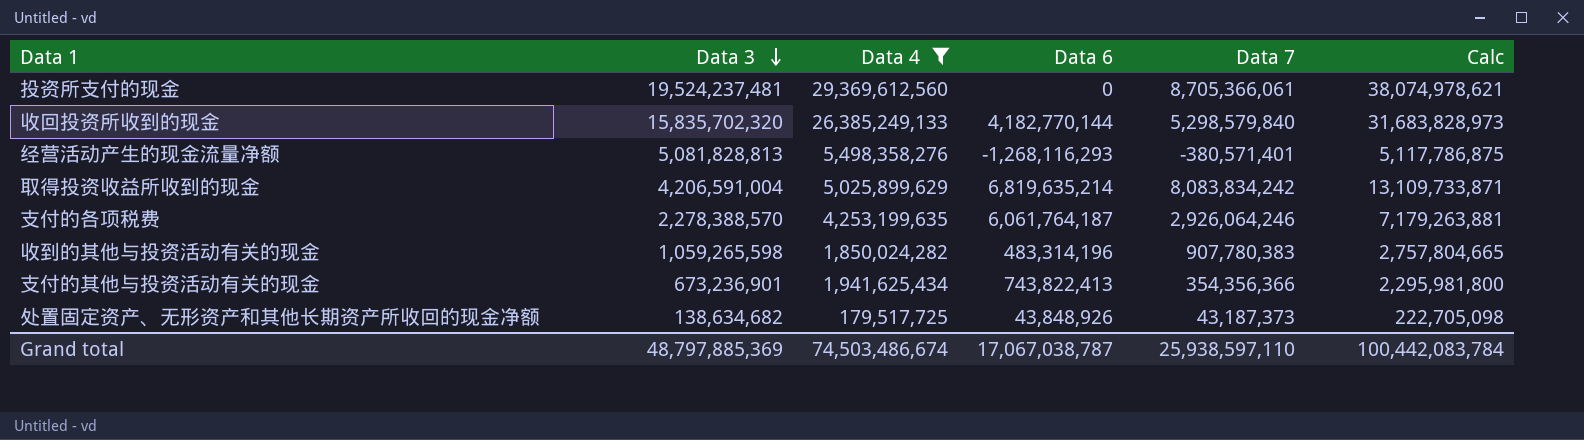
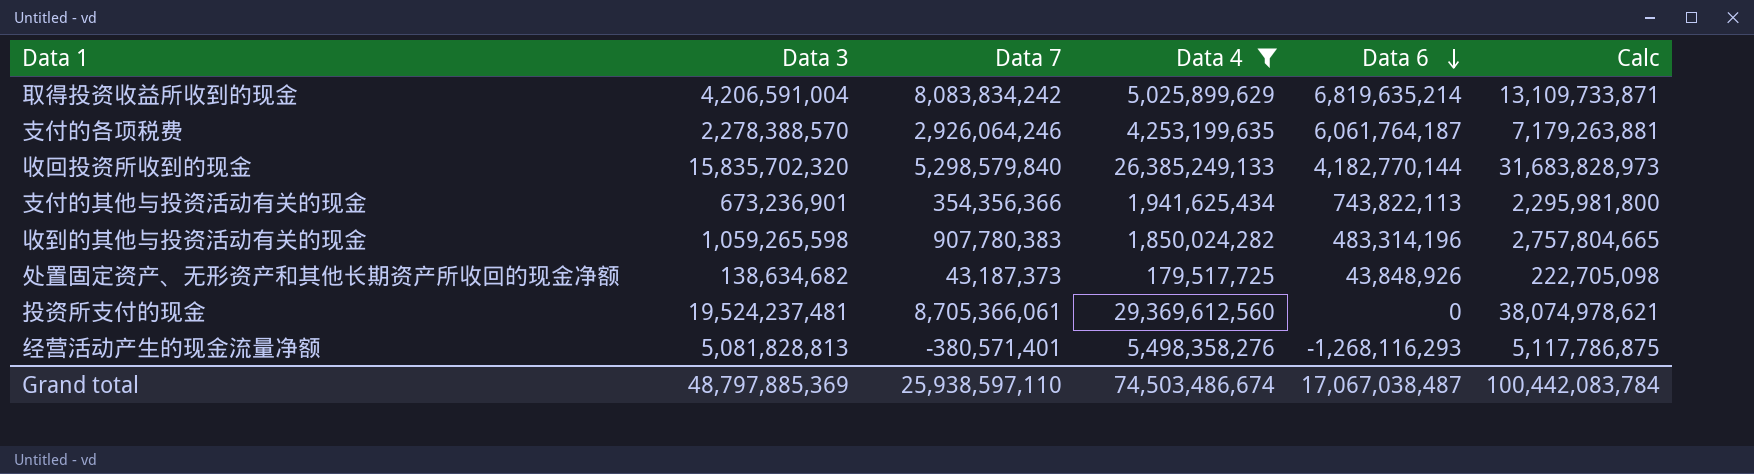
row order: Data 3 descending -> Data 6 descending
column Data 7 | position: 5 -> 3
支付的其他与投资活动有关的现金 | Data 6: 743,822,413 -> 743,822,113
Grand total | Data 6: 17,067,038,787 -> 17,067,038,487

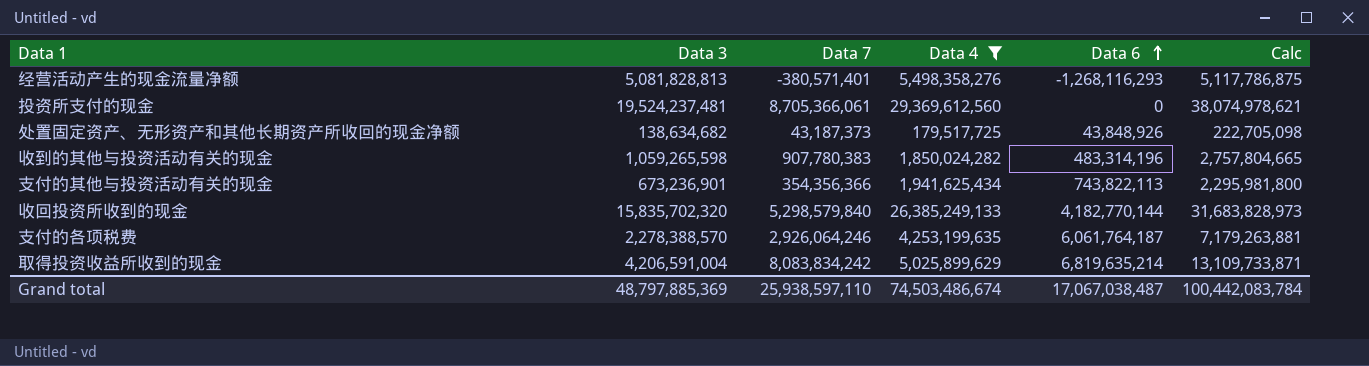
row order: Data 6 descending -> Data 6 ascending

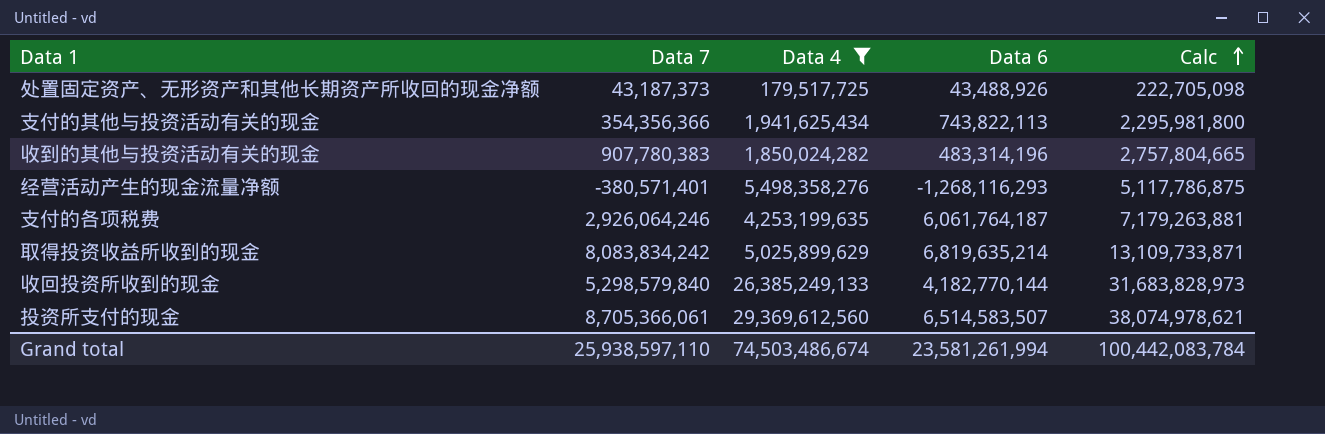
row order: Data 6 ascending -> Calc ascending
column Data 3 | position: 2 -> none
处置固定资产、无形资产和其他长期资产所收回的现金净额 | Data 6: 43,848,926 -> 43,488,926
投资所支付的现金 | Data 6: 0 -> 6,514,583,507
Grand total | Data 6: 17,067,038,487 -> 23,581,261,994

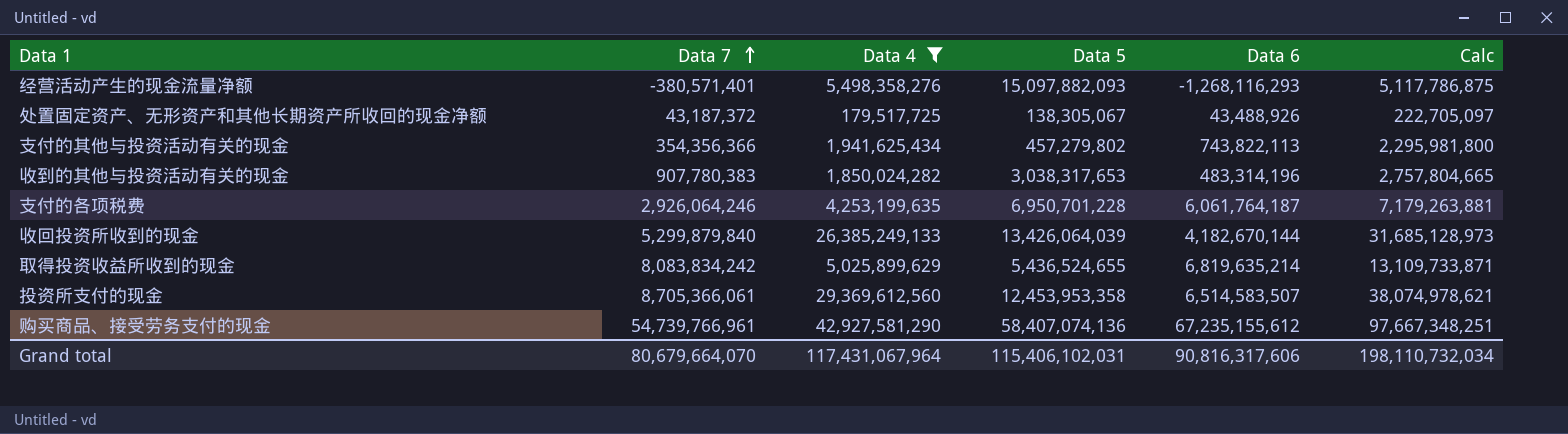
row order: Calc ascending -> Data 7 ascending
column Data 5 | position: none -> 4
处置固定资产、无形资产和其他长期资产所收回的现金净额 | Data 7: 43,187,373 -> 43,187,372
处置固定资产、无形资产和其他长期资产所收回的现金净额 | Calc: 222,705,098 -> 222,705,097
收回投资所收到的现金 | Data 7: 5,298,579,840 -> 5,299,879,840
收回投资所收到的现金 | Data 6: 4,182,770,144 -> 4,182,670,144
收回投资所收到的现金 | Calc: 31,683,828,973 -> 31,685,128,973
row 购买商品、接受劳务支付的现金: none -> 54,739,766,961 | 42,927,581,290 | 58,407,074,136 | 67,235,155,612 | 97,667,348,251
Grand total | Data 7: 25,938,597,110 -> 80,679,664,070
Grand total | Data 4: 74,503,486,674 -> 117,431,067,964
Grand total | Data 6: 23,581,261,994 -> 90,816,317,606
Grand total | Calc: 100,442,083,784 -> 198,110,732,034

